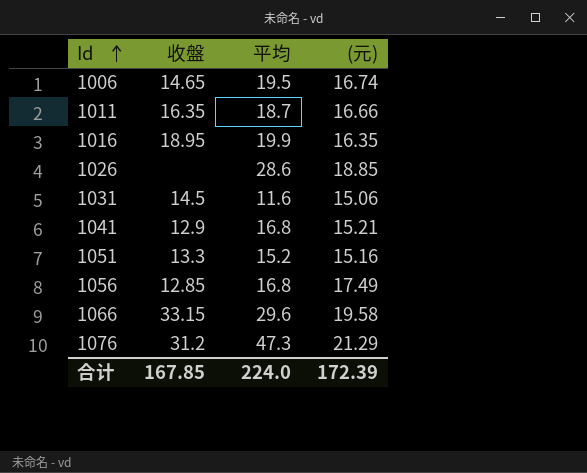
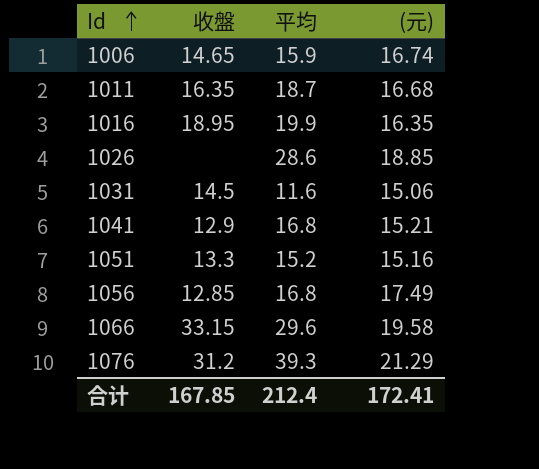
1006 | 平均: 19.5 -> 15.9
1011 | (元): 16.66 -> 16.68
1076 | 平均: 47.3 -> 39.3
合计 | 平均: 224.0 -> 212.4
合计 | (元): 172.39 -> 172.41

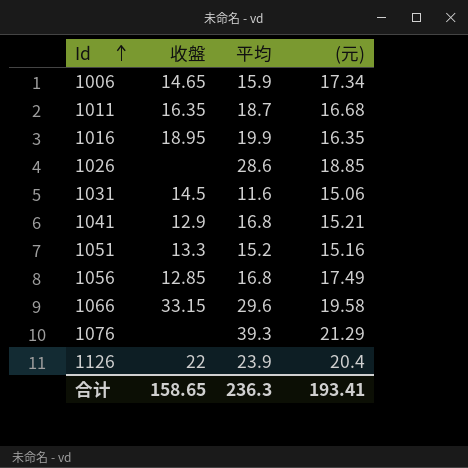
1006 | (元): 16.74 -> 17.34
1076 | 收盤: 31.2 -> none
row 1126: none -> 22 | 23.9 | 20.4
合计 | 收盤: 167.85 -> 158.65
合计 | 平均: 212.4 -> 236.3
合计 | (元): 172.41 -> 193.41

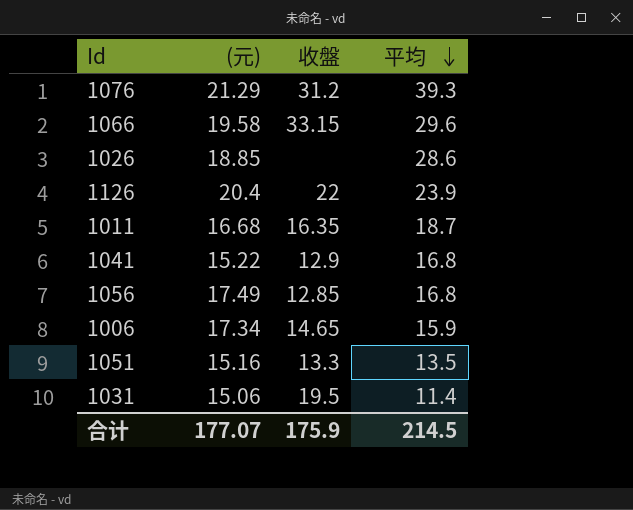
row order: Id ascending -> 平均 descending
column (元) | position: 4 -> 2
row 1016: 18.95 | 19.9 | 16.35 -> none
1076 | 收盤: none -> 31.2
1041 | (元): 15.21 -> 15.22
1051 | 平均: 15.2 -> 13.5
1031 | 收盤: 14.5 -> 19.5
1031 | 平均: 11.6 -> 11.4
合计 | (元): 193.41 -> 177.07
合计 | 收盤: 158.65 -> 175.9
合计 | 平均: 236.3 -> 214.5

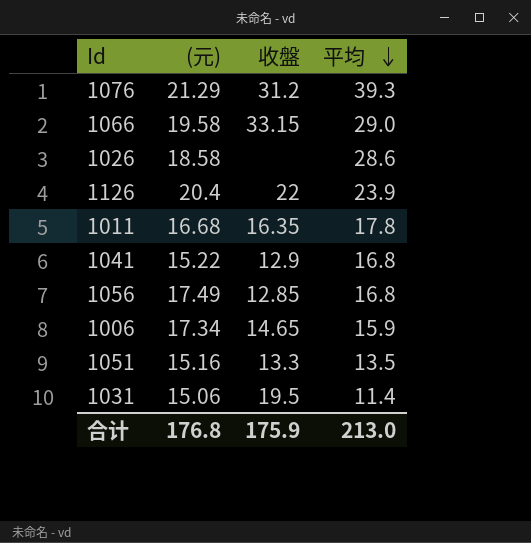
1066 | 平均: 29.6 -> 29.0
1026 | (元): 18.85 -> 18.58
1011 | 平均: 18.7 -> 17.8
合计 | (元): 177.07 -> 176.8
合计 | 平均: 214.5 -> 213.0

